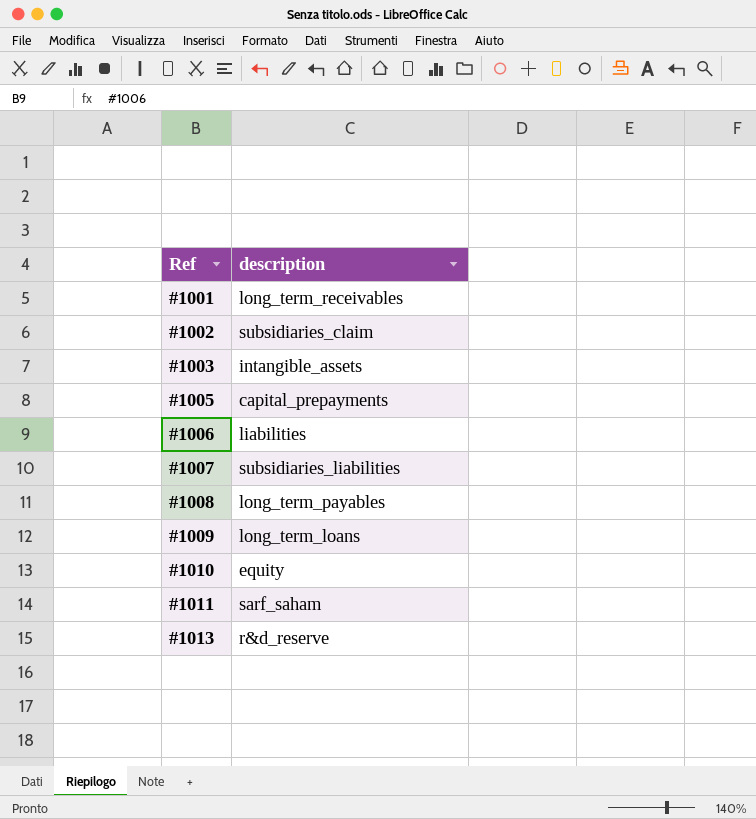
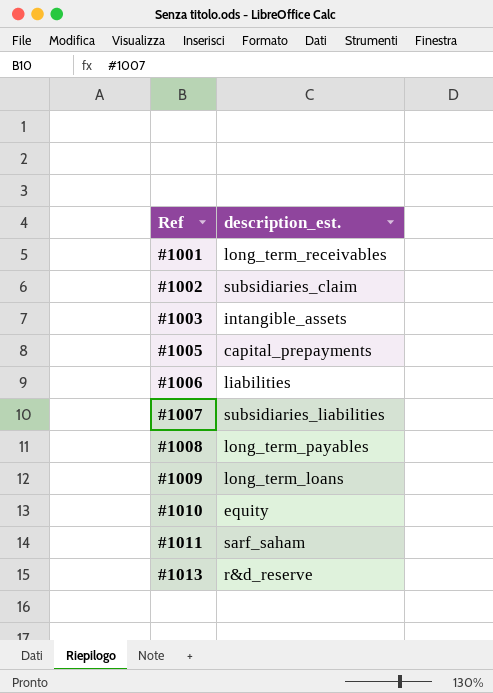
column name: description -> description_est.

